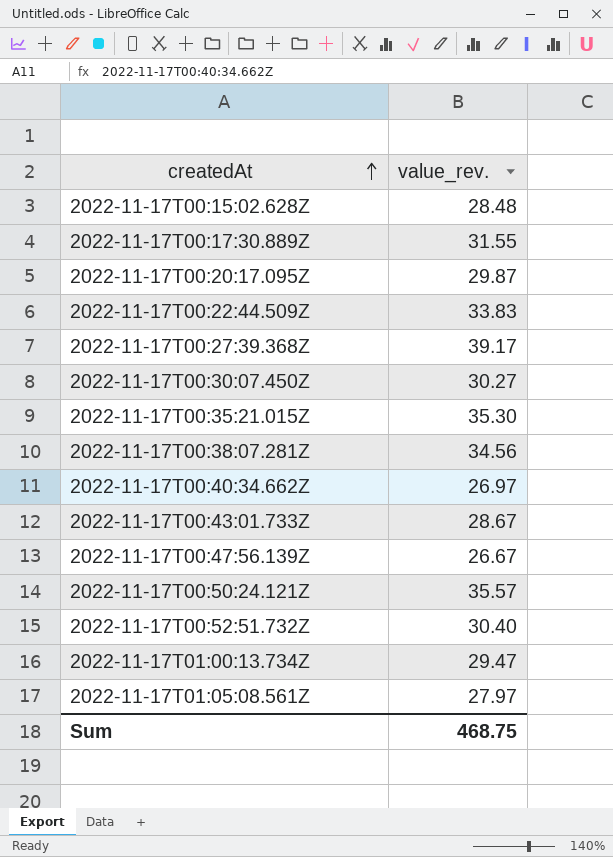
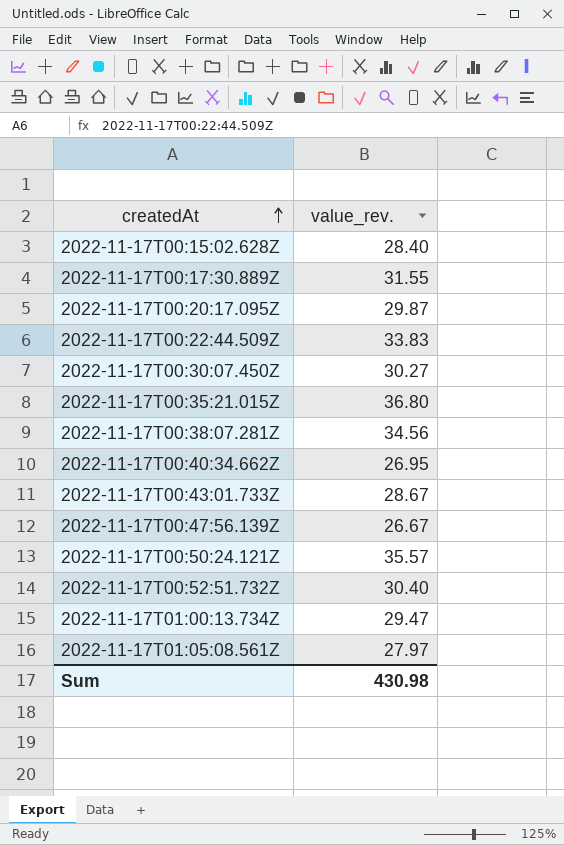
row 2022-11-17T00:27:39.368Z: 39.17 -> none
2022-11-17T00:15:02.628Z | value_rev.: 28.48 -> 28.40
2022-11-17T00:35:21.015Z | value_rev.: 35.30 -> 36.80
2022-11-17T00:40:34.662Z | value_rev.: 26.97 -> 26.95
Sum | value_rev.: 468.75 -> 430.98

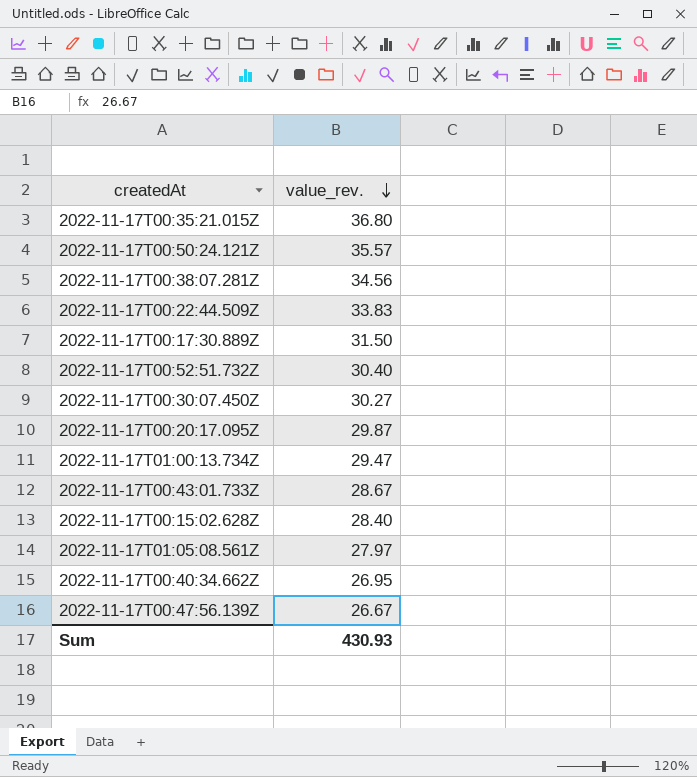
row order: createdAt ascending -> value_rev. descending
2022-11-17T00:17:30.889Z | value_rev.: 31.55 -> 31.50
Sum | value_rev.: 430.98 -> 430.93

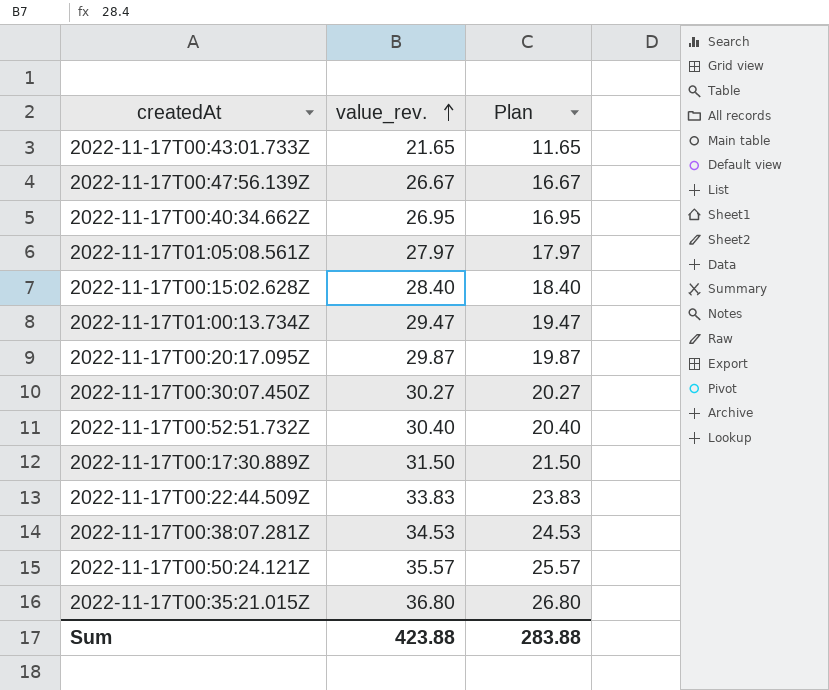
row order: value_rev. descending -> value_rev. ascending
column Plan | formula: none -> [value_rev.] - 10
2022-11-17T00:43:01.733Z | value_rev.: 28.67 -> 21.65
2022-11-17T00:38:07.281Z | value_rev.: 34.56 -> 34.53
Sum | value_rev.: 430.93 -> 423.88

